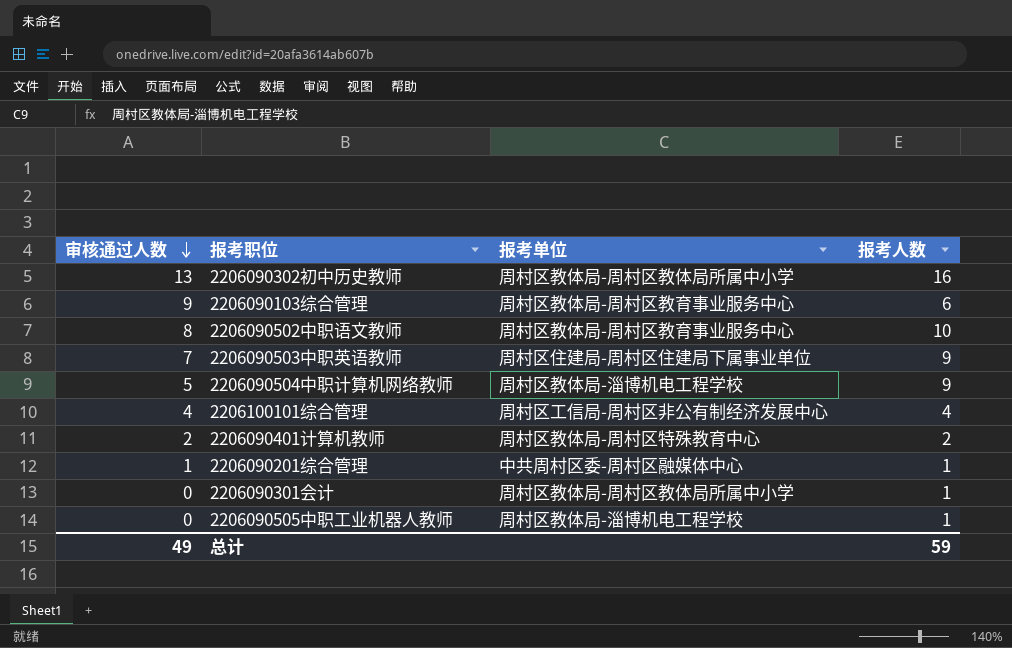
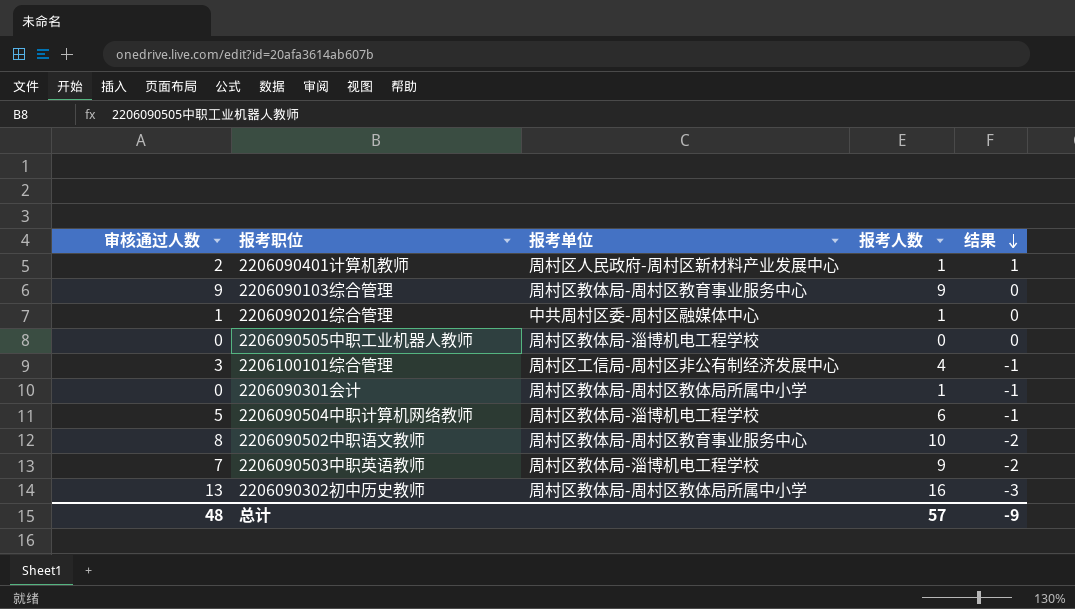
row order: 审核通过人数 descending -> 结果 descending
column 结果 | formula: none -> [审核通过人数] - [报考人数]
2206090401计算机教师 | 报考单位: 周村区教体局-周村区特殊教育中心 -> 周村区人民政府-周村区新材料产业发展中心
2206090401计算机教师 | 报考人数: 2 -> 1
2206090103综合管理 | 报考人数: 6 -> 9
2206090505中职工业机器人教师 | 报考人数: 1 -> 0
2206100101综合管理 | 审核通过人数: 4 -> 3
2206090504中职计算机网络教师 | 报考人数: 9 -> 6
2206090503中职英语教师 | 报考单位: 周村区住建局-周村区住建局下属事业单位 -> 周村区教体局-淄博机电工程学校
总计 | 审核通过人数: 49 -> 48
总计 | 报考人数: 59 -> 57

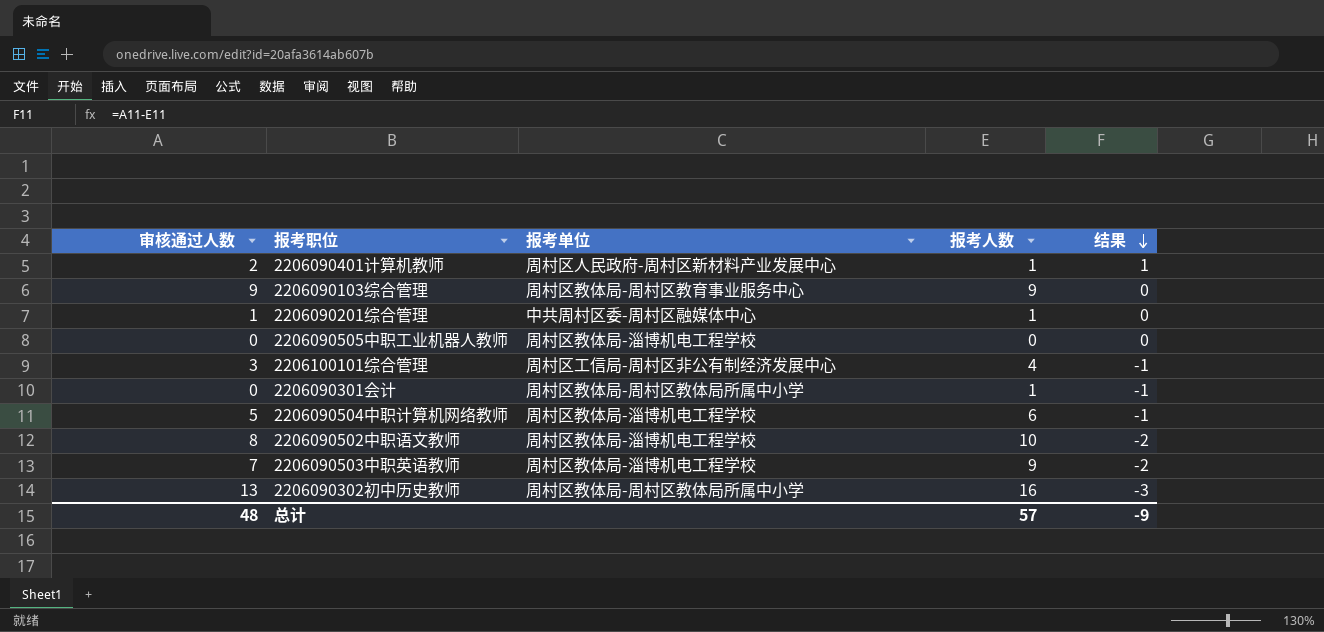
2206090502中职语文教师 | 报考单位: 周村区教体局-周村区教育事业服务中心 -> 周村区教体局-淄博机电工程学校

